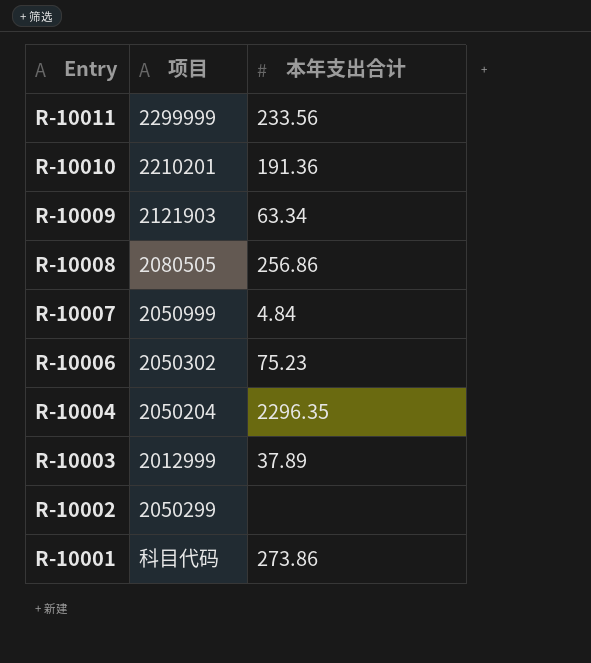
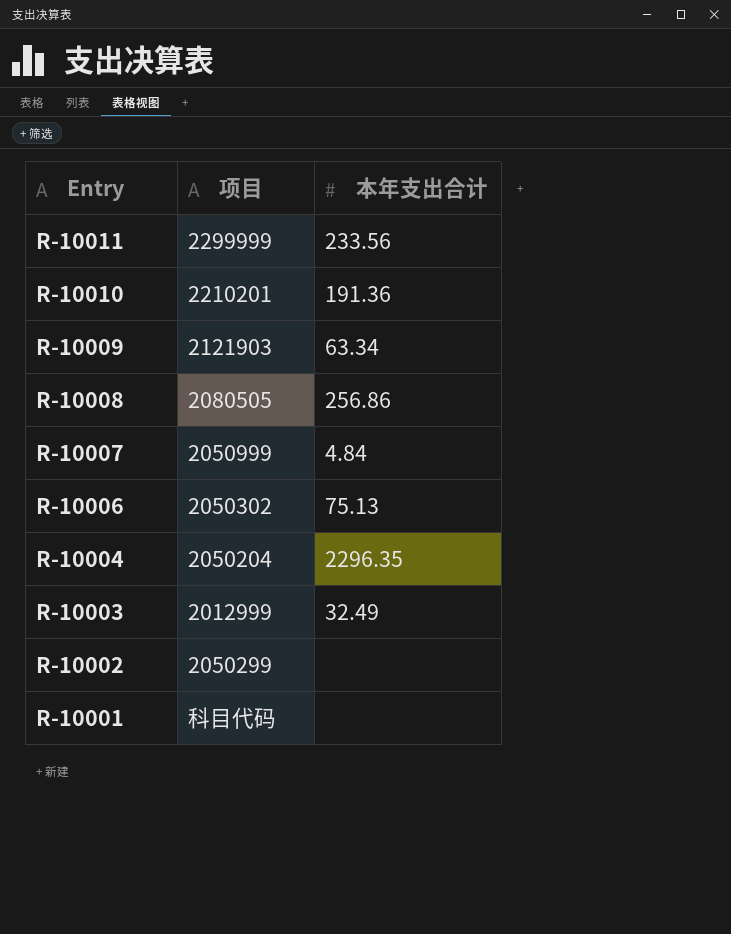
R-10006 | 本年支出合计: 75.23 -> 75.13
R-10003 | 本年支出合计: 37.89 -> 32.49
R-10001 | 本年支出合计: 273.86 -> none

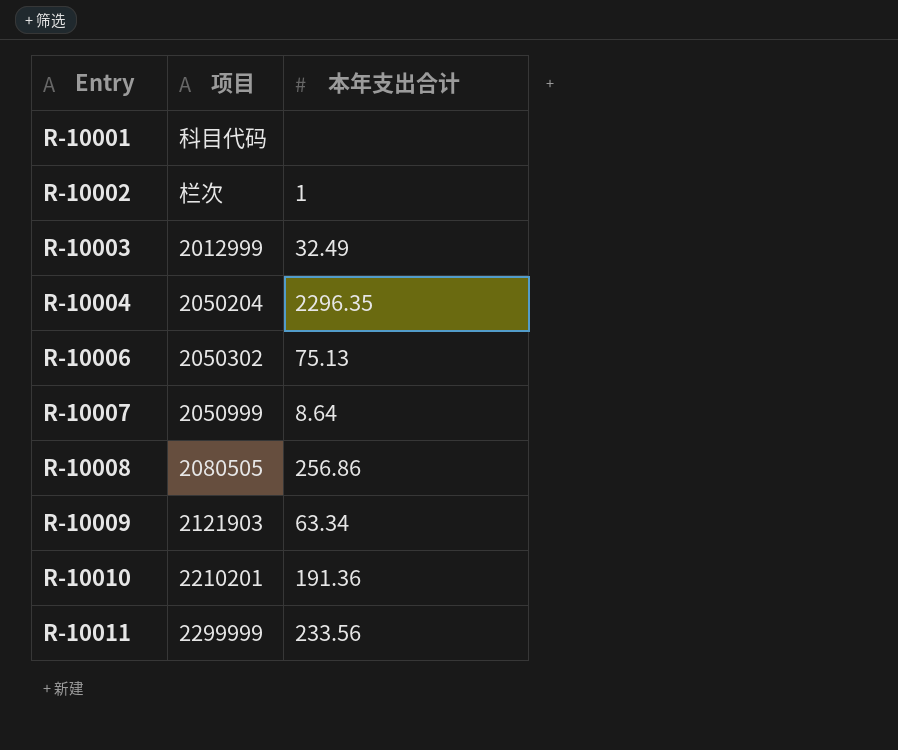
row order: Entry descending -> Entry ascending
R-10002 | 项目: 2050299 -> 栏次
R-10002 | 本年支出合计: none -> 1
R-10007 | 本年支出合计: 4.84 -> 8.64

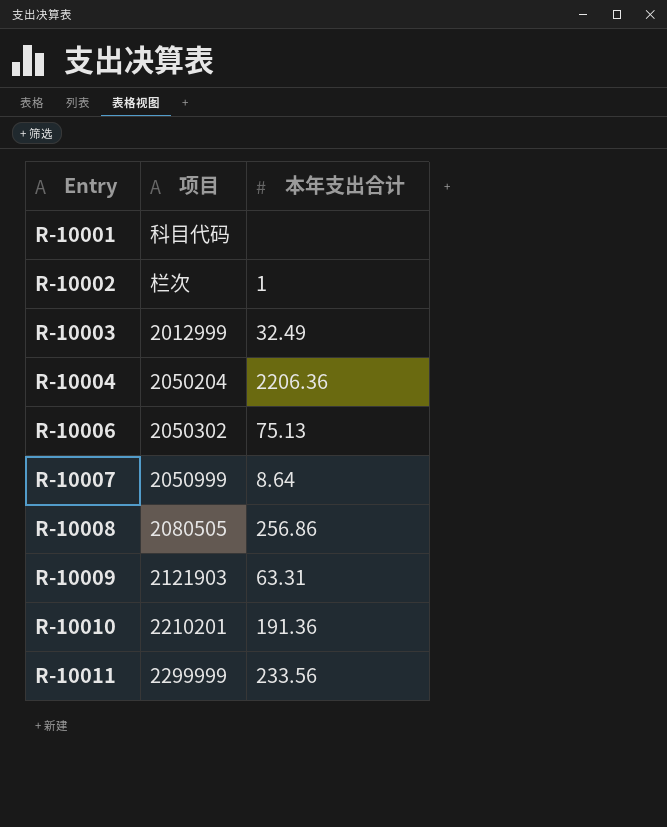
R-10004 | 本年支出合计: 2296.35 -> 2206.36
R-10009 | 本年支出合计: 63.34 -> 63.31

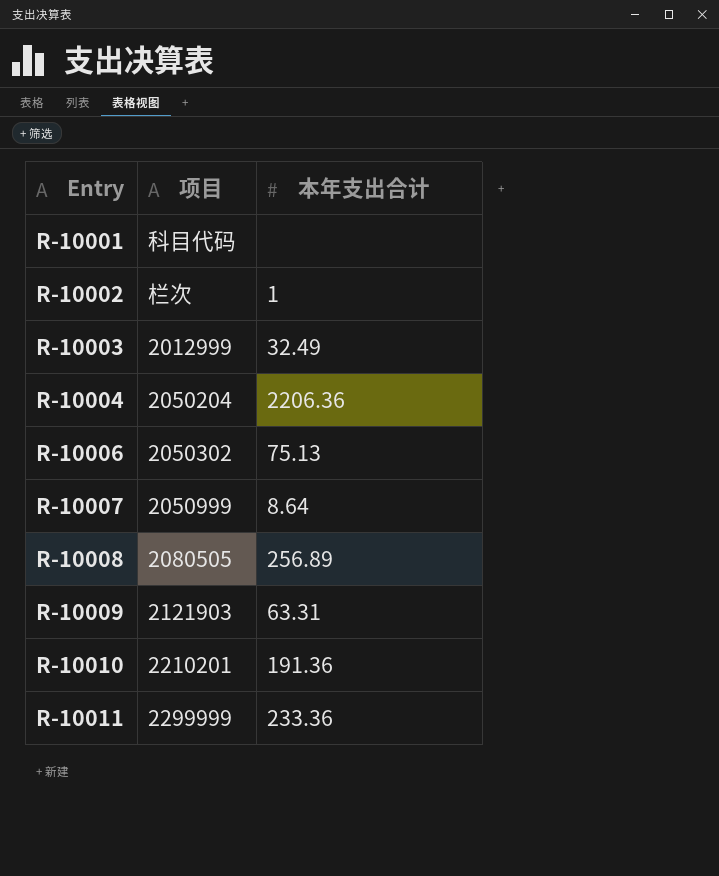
R-10008 | 本年支出合计: 256.86 -> 256.89
R-10011 | 本年支出合计: 233.56 -> 233.36

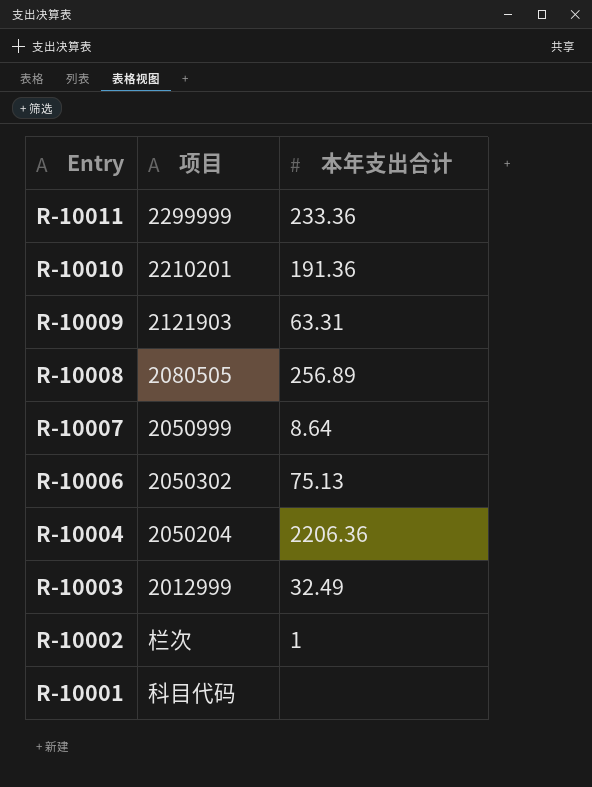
row order: Entry ascending -> Entry descending

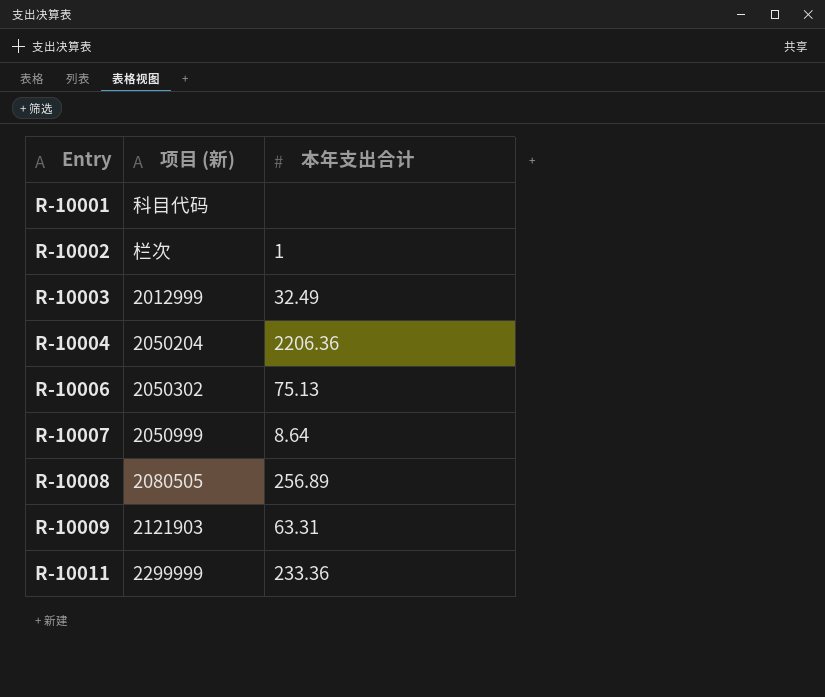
row order: Entry descending -> Entry ascending
column name: 项目 -> 项目 (新)
row R-10010: 2210201 | 191.36 -> none

